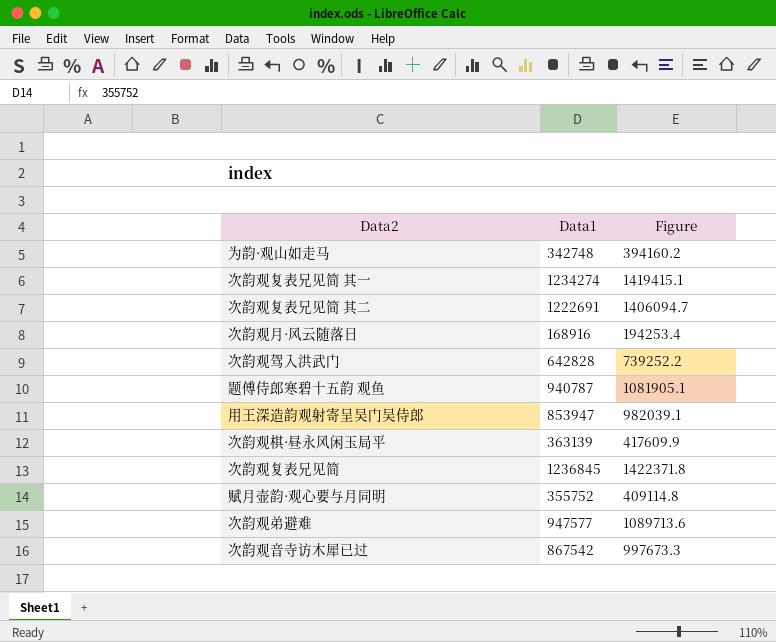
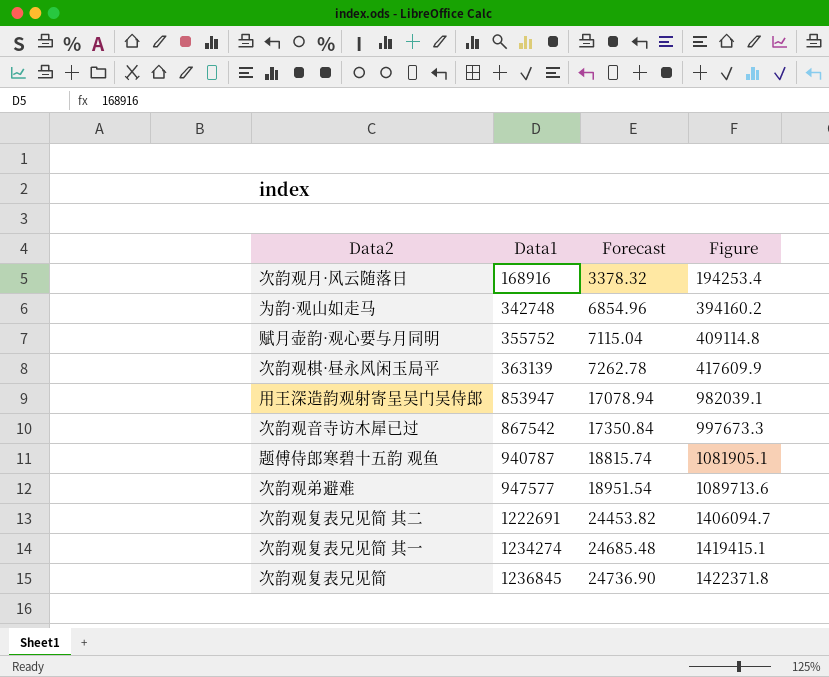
row order: none -> Data1 ascending
column Forecast | formula: none -> [Data1] * 0.02
row 次韵观驾入洪武门: 642828 | 739252.2 -> none

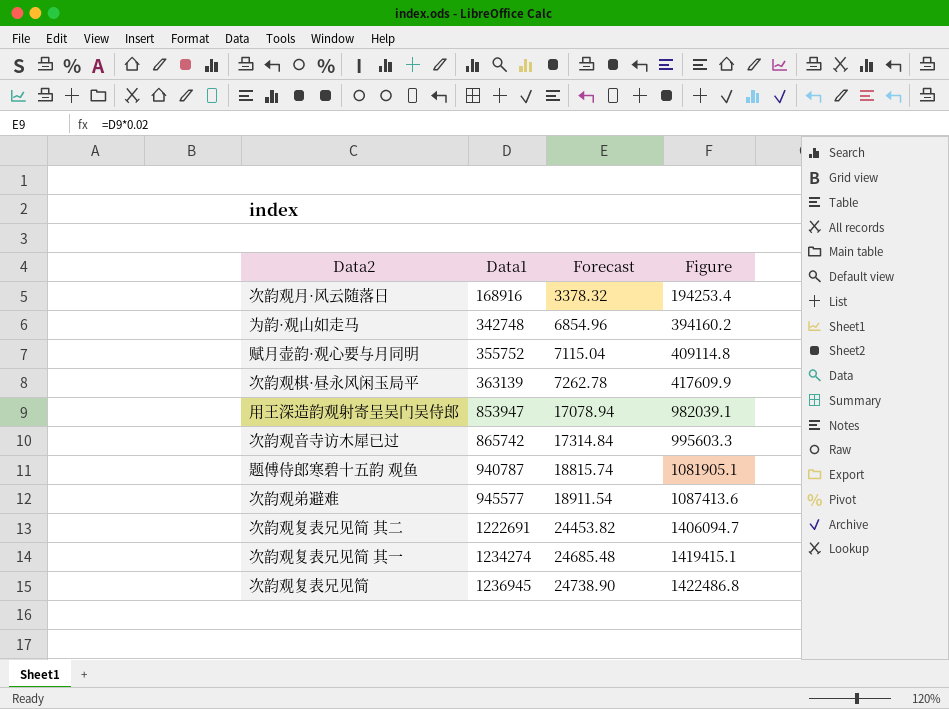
次韵观音寺访木犀已过 | Data1: 867542 -> 865742
次韵观音寺访木犀已过 | Forecast: 17350.84 -> 17314.84
次韵观音寺访木犀已过 | Figure: 997673.3 -> 995603.3
次韵观弟避难 | Data1: 947577 -> 945577
次韵观弟避难 | Forecast: 18951.54 -> 18911.54
次韵观弟避难 | Figure: 1089713.6 -> 1087413.6
次韵观复表兄见简 | Data1: 1236845 -> 1236945
次韵观复表兄见简 | Forecast: 24736.90 -> 24738.90
次韵观复表兄见简 | Figure: 1422371.8 -> 1422486.8

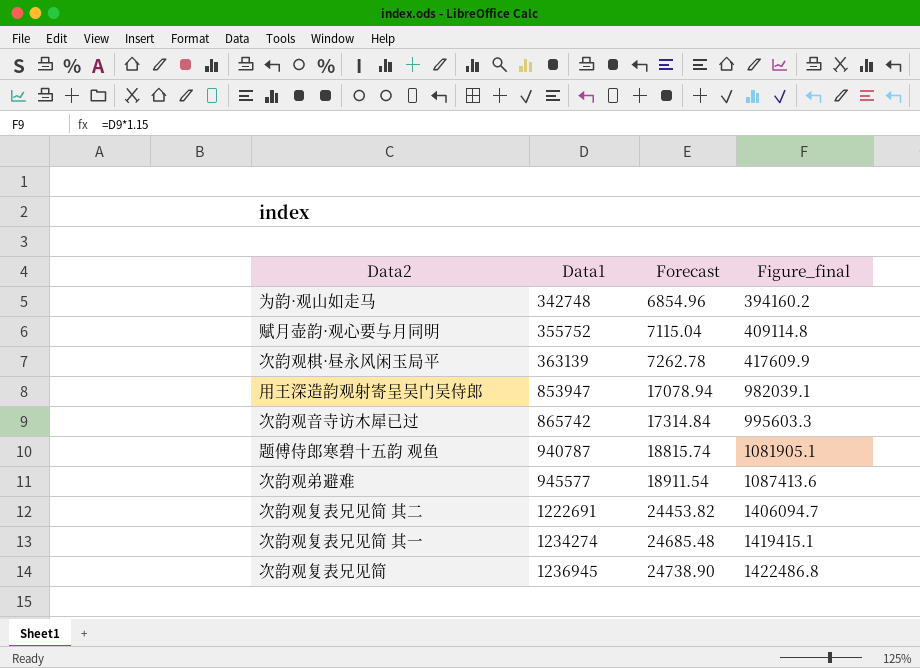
column name: Figure -> Figure_final
row 次韵观月·风云随落日: 168916 | 3378.32 | 194253.4 -> none

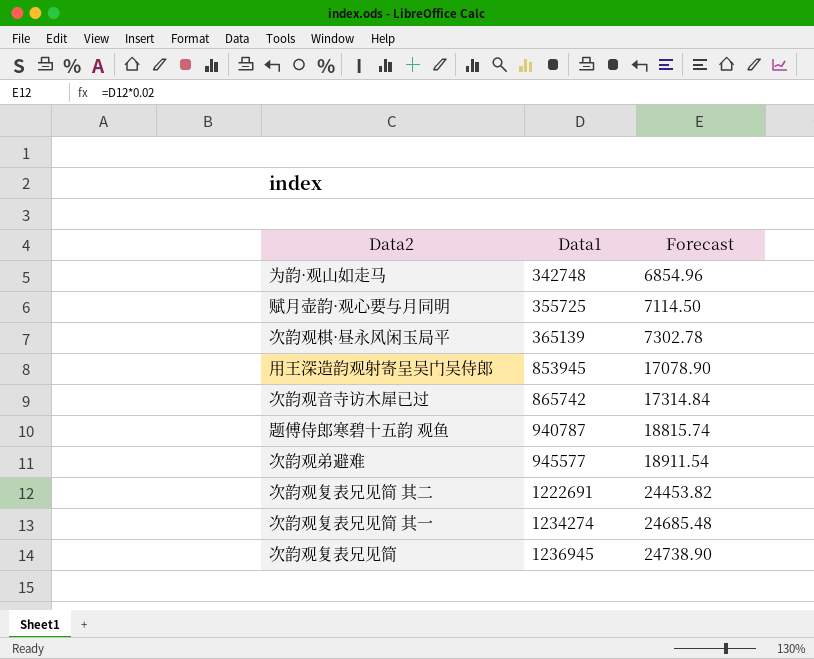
column Figure_final | formula: [Data1] * 1.15 -> none
赋月壶韵·观心要与月同明 | Data1: 355752 -> 355725
赋月壶韵·观心要与月同明 | Forecast: 7115.04 -> 7114.50
次韵观棋·昼永风闲玉局平 | Data1: 363139 -> 365139
次韵观棋·昼永风闲玉局平 | Forecast: 7262.78 -> 7302.78
用王深造韵观射寄呈吴门吴侍郎 | Data1: 853947 -> 853945
用王深造韵观射寄呈吴门吴侍郎 | Forecast: 17078.94 -> 17078.90

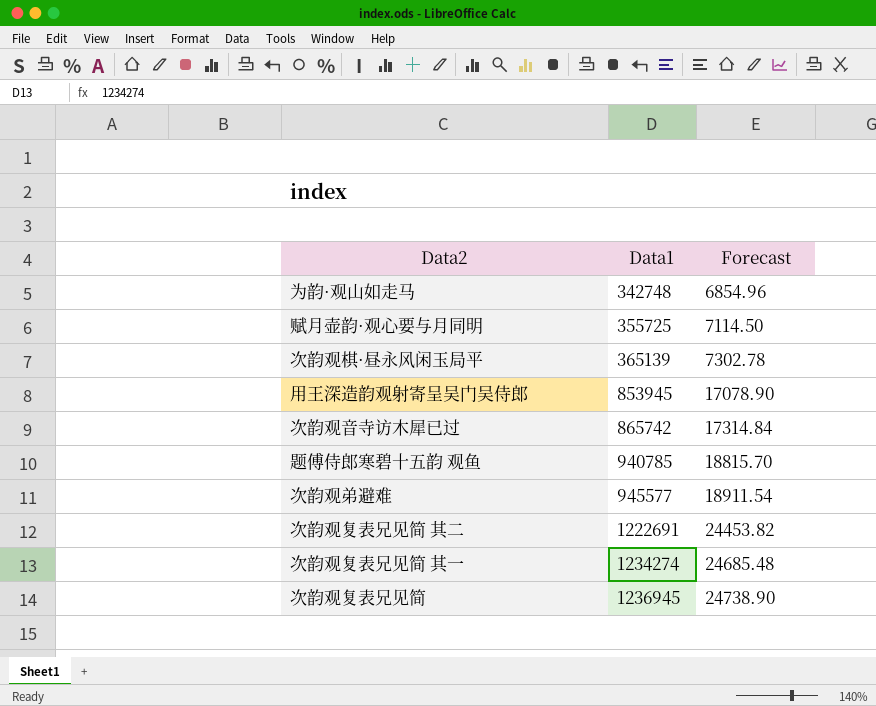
题傅侍郎寒碧十五韵 观鱼 | Data1: 940787 -> 940785
题傅侍郎寒碧十五韵 观鱼 | Forecast: 18815.74 -> 18815.70

